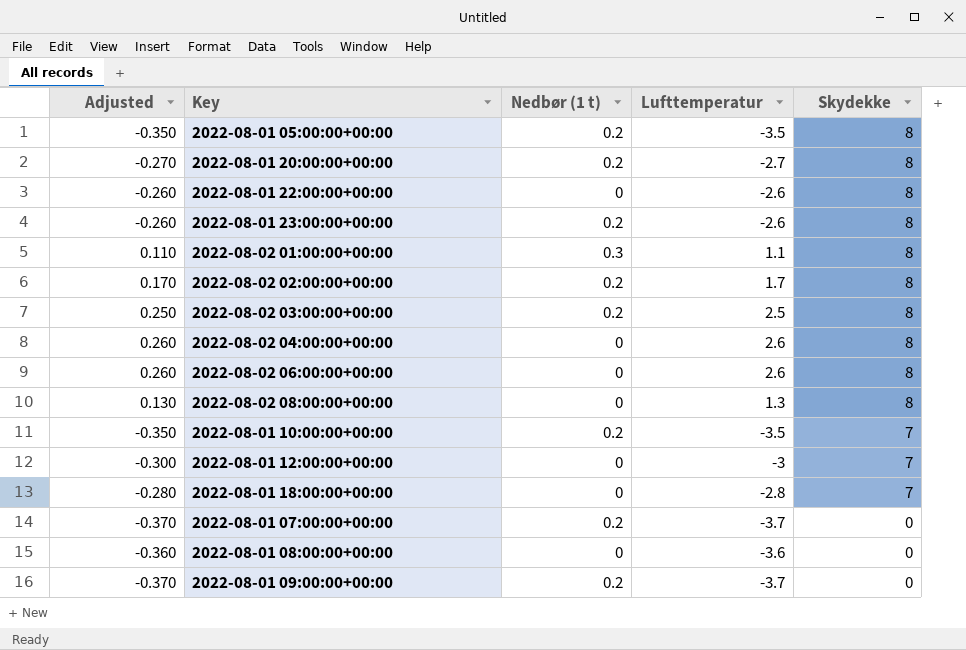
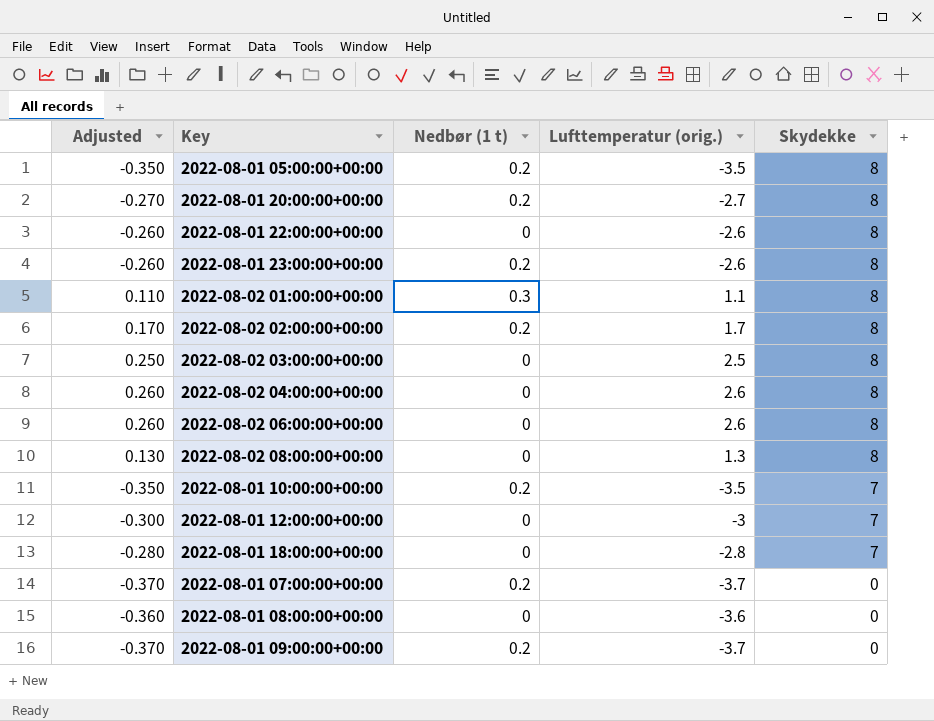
column name: Lufttemperatur -> Lufttemperatur (orig.)
2022-08-02 03:00:00+00:00 | Nedbør (1 t): 0.2 -> 0

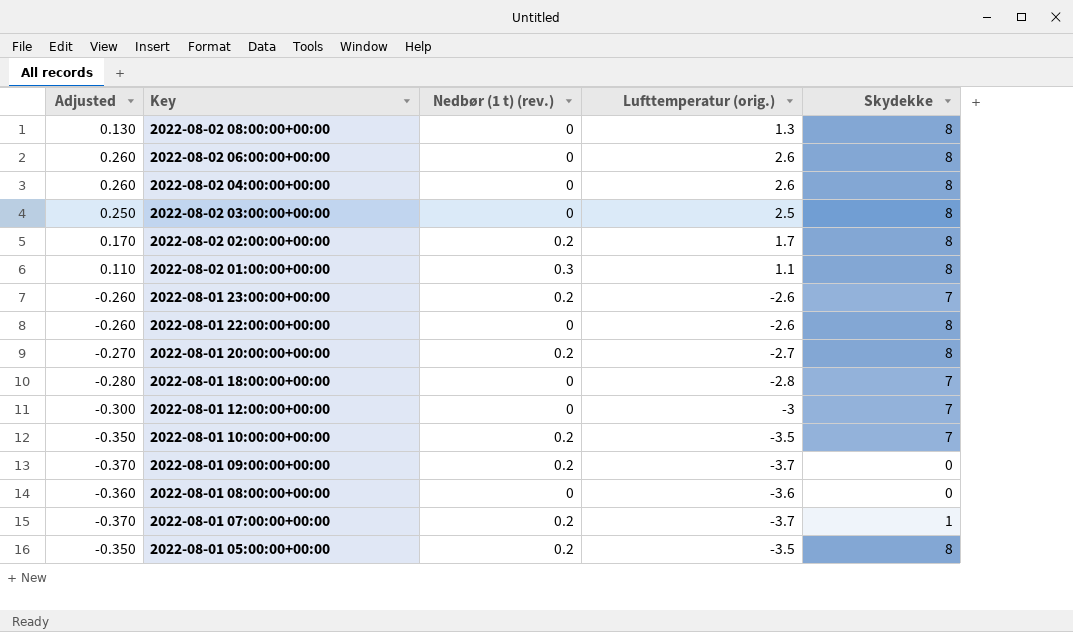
row order: Skydekke descending -> Key descending
column name: Nedbør (1 t) -> Nedbør (1 t) (rev.)
2022-08-01 23:00:00+00:00 | Skydekke: 8 -> 7
2022-08-01 07:00:00+00:00 | Skydekke: 0 -> 1

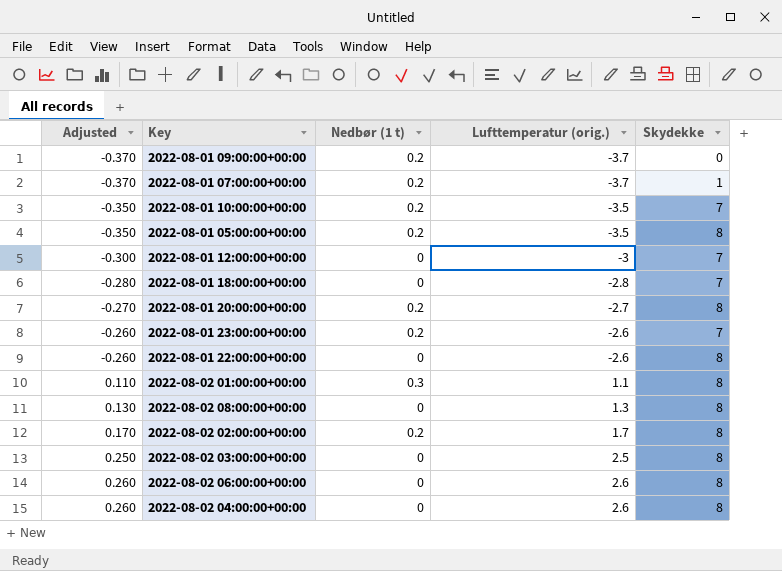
row order: Key descending -> Adjusted ascending
column name: Nedbør (1 t) (rev.) -> Nedbør (1 t)
row 2022-08-01 08:00:00+00:00: -0.360 | 0 | -3.6 | 0 -> none

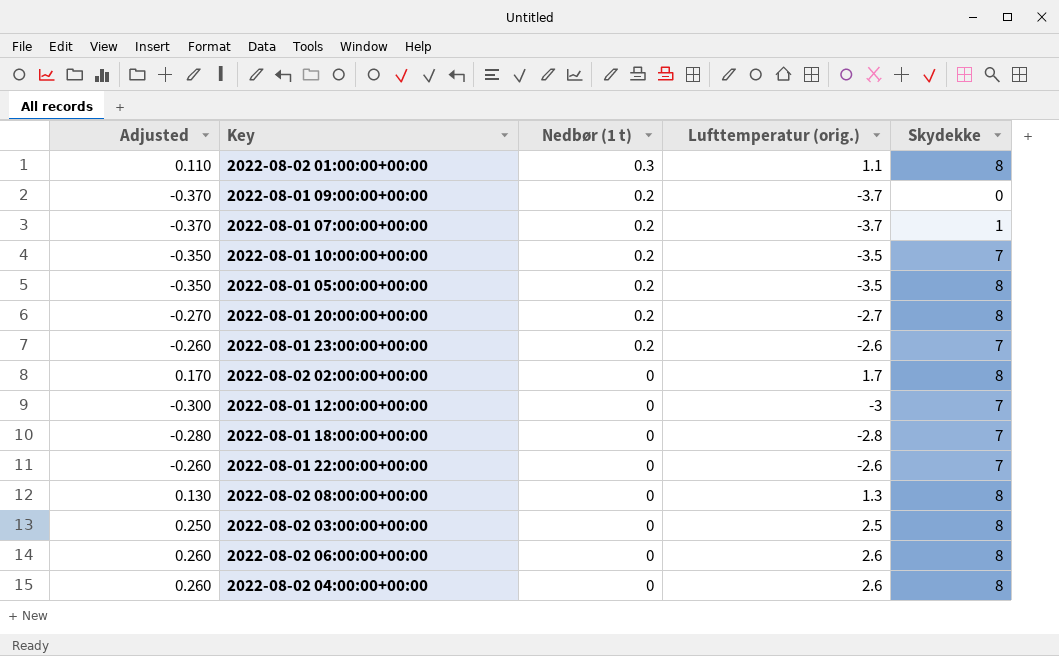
row order: Adjusted ascending -> Nedbør (1 t) descending
2022-08-02 02:00:00+00:00 | Nedbør (1 t): 0.2 -> 0
2022-08-01 22:00:00+00:00 | Skydekke: 8 -> 7

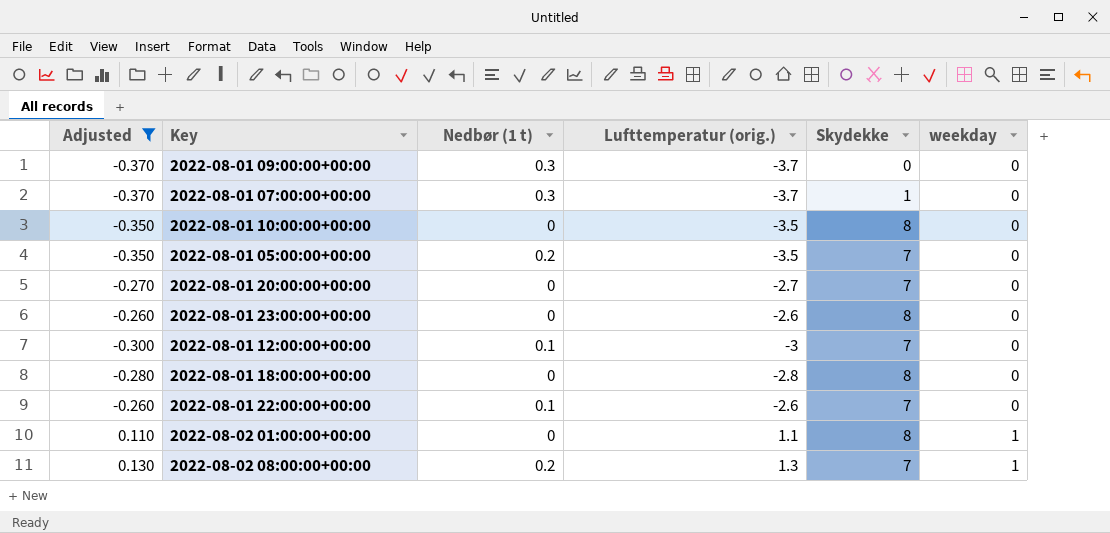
filter: none -> Adjusted <= 0.130
row order: Nedbør (1 t) descending -> weekday ascending
column weekday | position: none -> 6
2022-08-01 09:00:00+00:00 | Nedbør (1 t): 0.2 -> 0.3
2022-08-01 07:00:00+00:00 | Nedbør (1 t): 0.2 -> 0.3
2022-08-01 10:00:00+00:00 | Nedbør (1 t): 0.2 -> 0
2022-08-01 10:00:00+00:00 | Skydekke: 7 -> 8
2022-08-01 05:00:00+00:00 | Skydekke: 8 -> 7
2022-08-01 20:00:00+00:00 | Nedbør (1 t): 0.2 -> 0
2022-08-01 20:00:00+00:00 | Skydekke: 8 -> 7
2022-08-01 23:00:00+00:00 | Nedbør (1 t): 0.2 -> 0
2022-08-01 23:00:00+00:00 | Skydekke: 7 -> 8
2022-08-01 12:00:00+00:00 | Nedbør (1 t): 0 -> 0.1
2022-08-01 18:00:00+00:00 | Skydekke: 7 -> 8
2022-08-01 22:00:00+00:00 | Nedbør (1 t): 0 -> 0.1
2022-08-02 01:00:00+00:00 | Nedbør (1 t): 0.3 -> 0
2022-08-02 08:00:00+00:00 | Nedbør (1 t): 0 -> 0.2
2022-08-02 08:00:00+00:00 | Skydekke: 8 -> 7

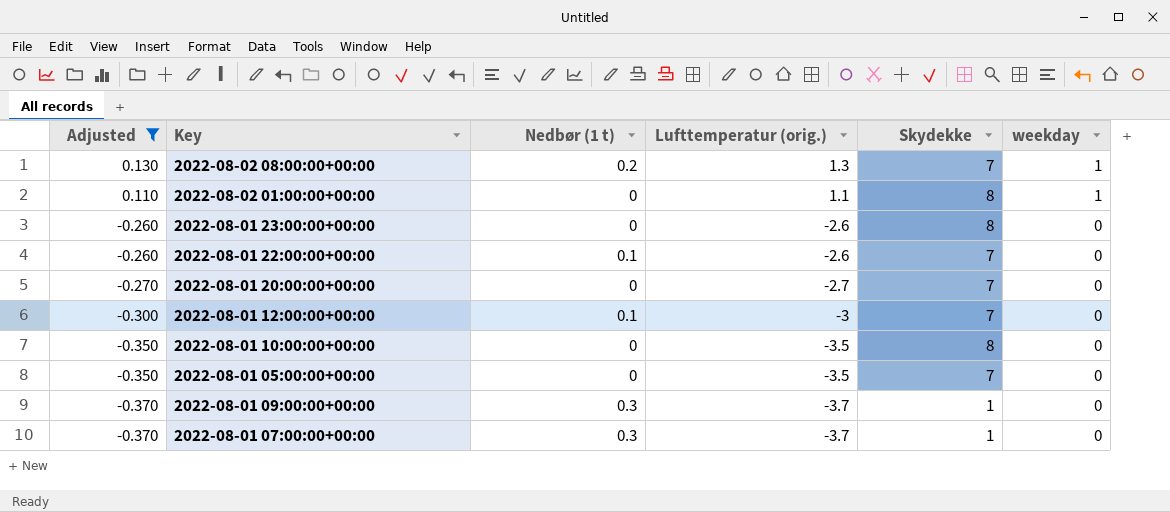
row order: weekday ascending -> Adjusted descending
row 2022-08-01 18:00:00+00:00: -0.280 | 0 | -2.8 | 8 | 0 -> none
2022-08-01 05:00:00+00:00 | Nedbør (1 t): 0.2 -> 0
2022-08-01 09:00:00+00:00 | Skydekke: 0 -> 1

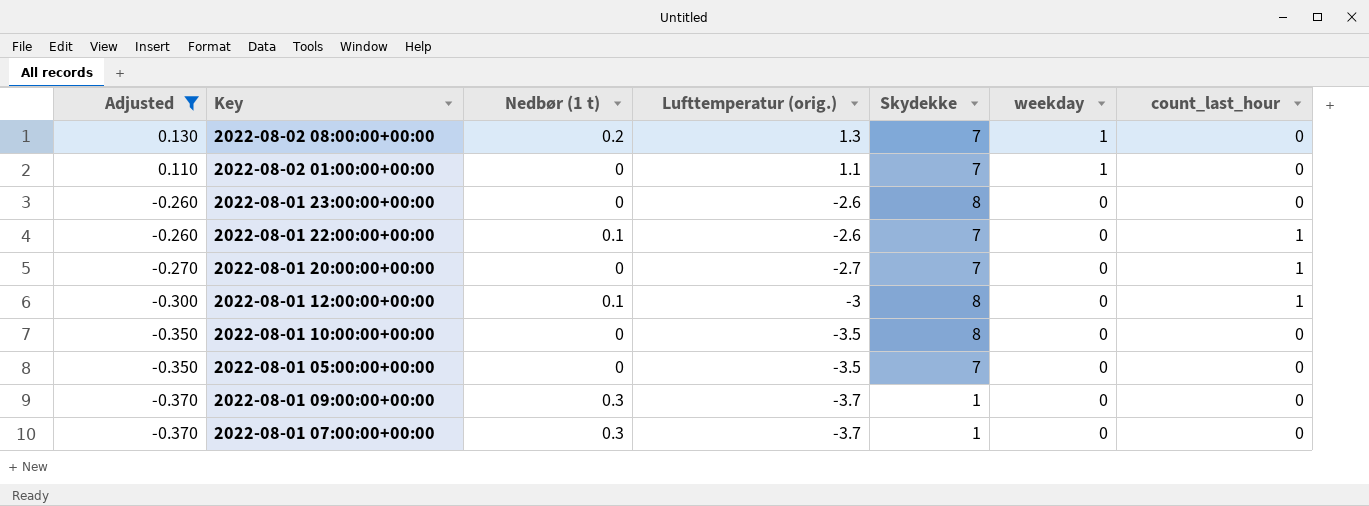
column count_last_hour | position: none -> 7
2022-08-02 01:00:00+00:00 | Skydekke: 8 -> 7
2022-08-01 12:00:00+00:00 | Skydekke: 7 -> 8

